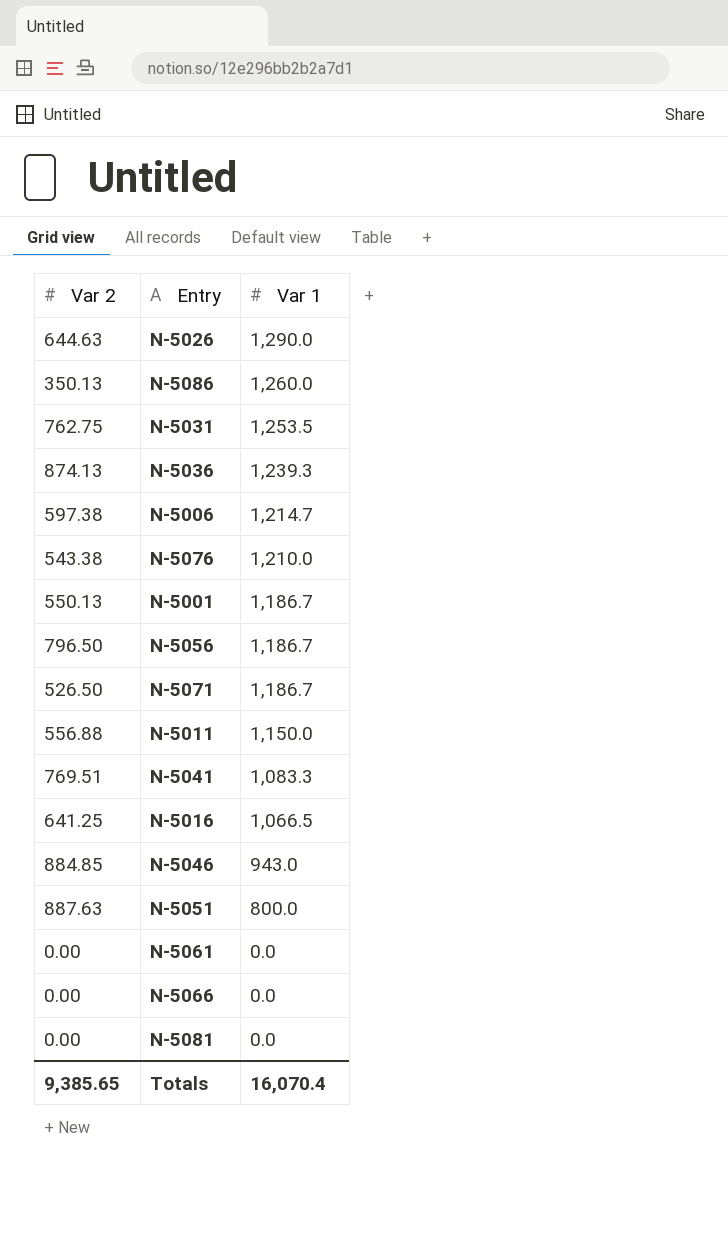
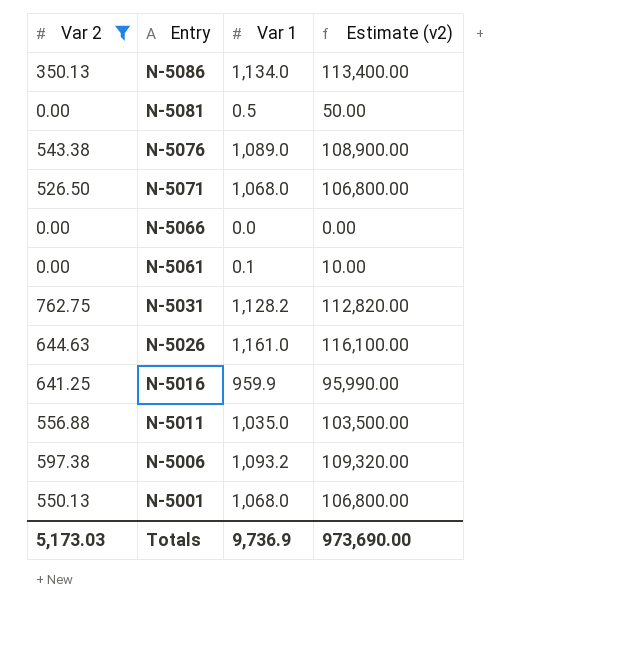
filter: none -> Var 2 <= 762.75
row order: Var 1 descending -> Entry descending
column Estimate (v2) | formula: none -> [Var 1] * 100
N-5086 | Var 1: 1,260.0 -> 1,134.0
N-5081 | Var 1: 0.0 -> 0.5
N-5076 | Var 1: 1,210.0 -> 1,089.0
N-5071 | Var 1: 1,186.7 -> 1,068.0
N-5061 | Var 1: 0.0 -> 0.1
N-5031 | Var 1: 1,253.5 -> 1,128.2
N-5026 | Var 1: 1,290.0 -> 1,161.0
N-5016 | Var 1: 1,066.5 -> 959.9
N-5011 | Var 1: 1,150.0 -> 1,035.0
N-5006 | Var 1: 1,214.7 -> 1,093.2
N-5001 | Var 1: 1,186.7 -> 1,068.0
Totals | Var 2: 9,385.65 -> 5,173.03
Totals | Var 1: 16,070.4 -> 9,736.9

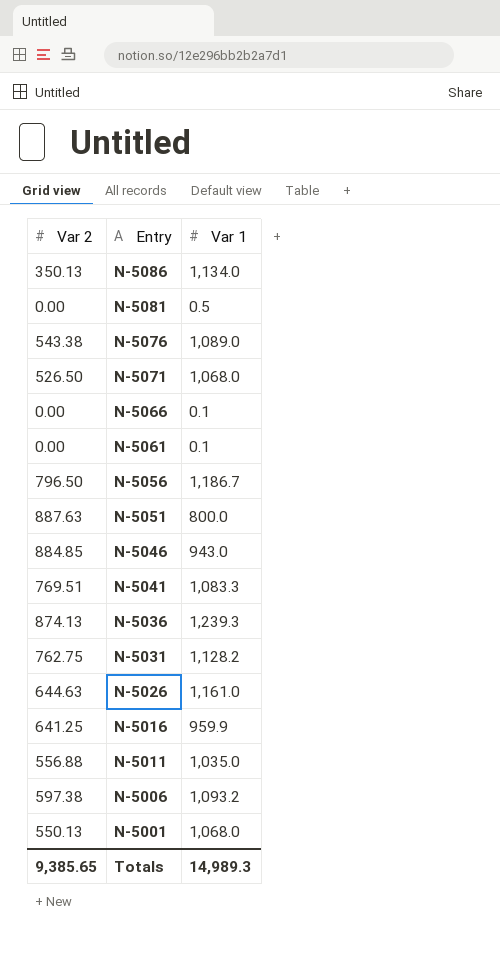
filter: Var 2 <= 762.75 -> none
column Estimate (v2) | formula: [Var 1] * 100 -> none
N-5066 | Var 1: 0.0 -> 0.1
Totals | Var 2: 5,173.03 -> 9,385.65
Totals | Var 1: 9,736.9 -> 14,989.3

